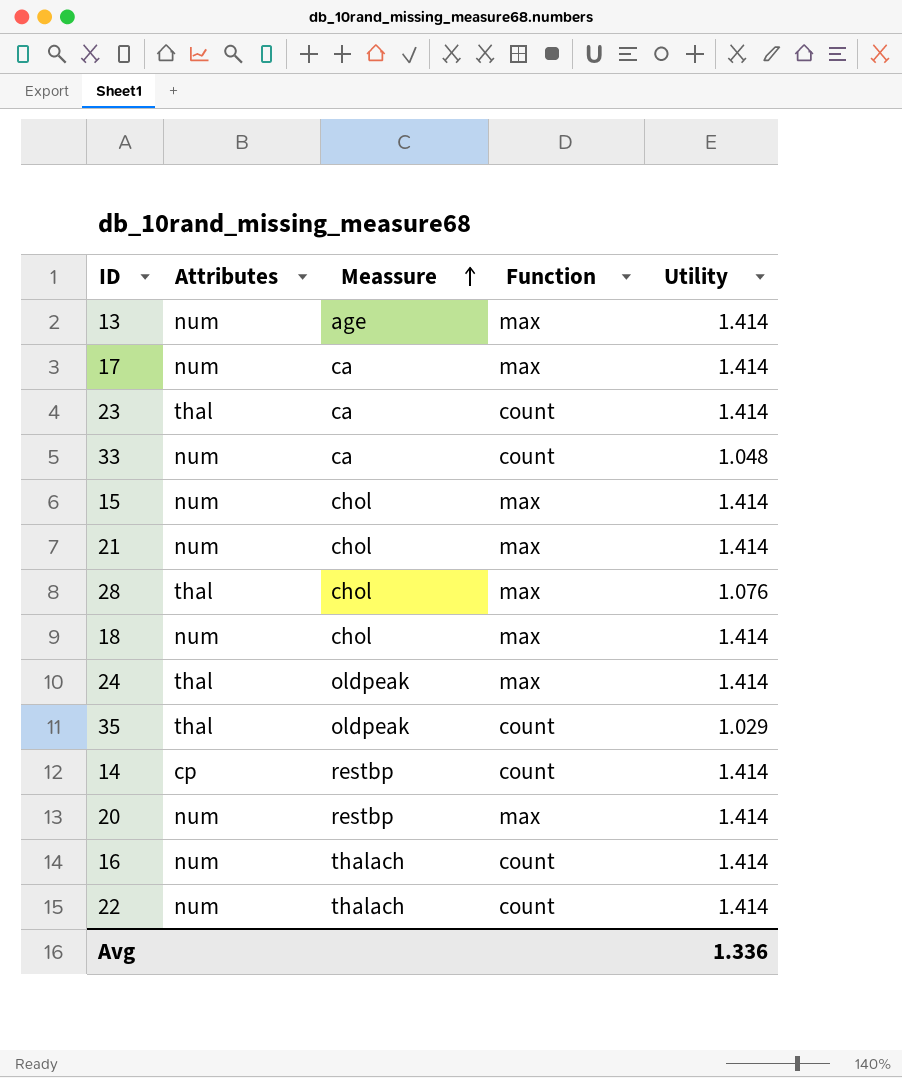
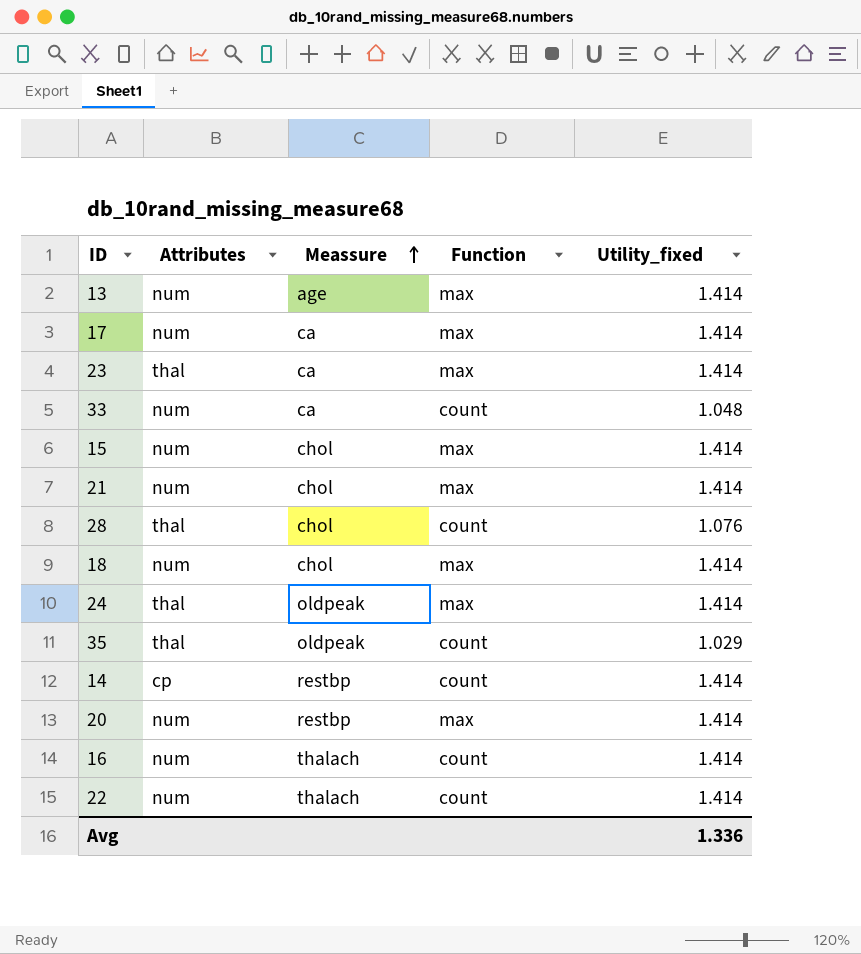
column name: Utility -> Utility_fixed
23 | Function: count -> max
28 | Function: max -> count

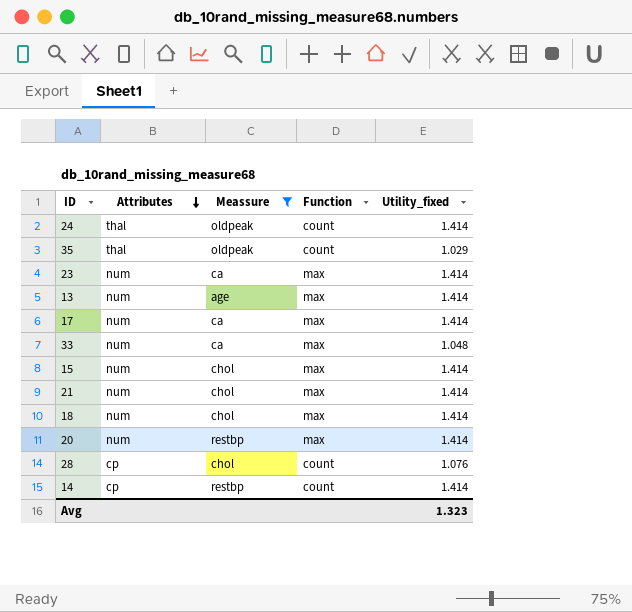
filter: none -> Meassure != thalach
row order: Meassure ascending -> Attributes descending
24 | Function: max -> count
23 | Attributes: thal -> num
33 | Function: count -> max
28 | Attributes: thal -> cp
Avg | Utility_fixed: 1.336 -> 1.323

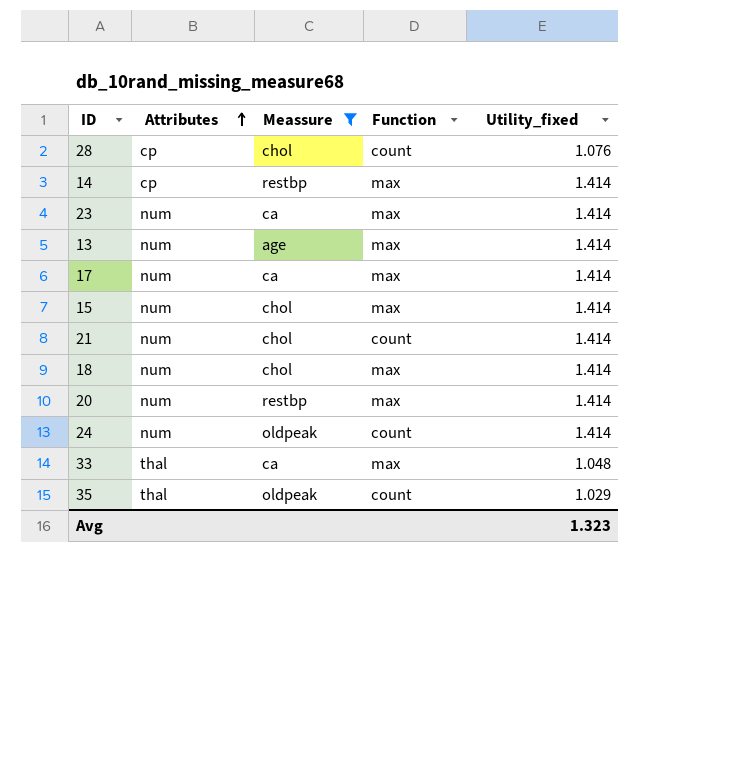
row order: Attributes descending -> Attributes ascending
14 | Function: count -> max
21 | Function: max -> count
24 | Attributes: thal -> num
33 | Attributes: num -> thal

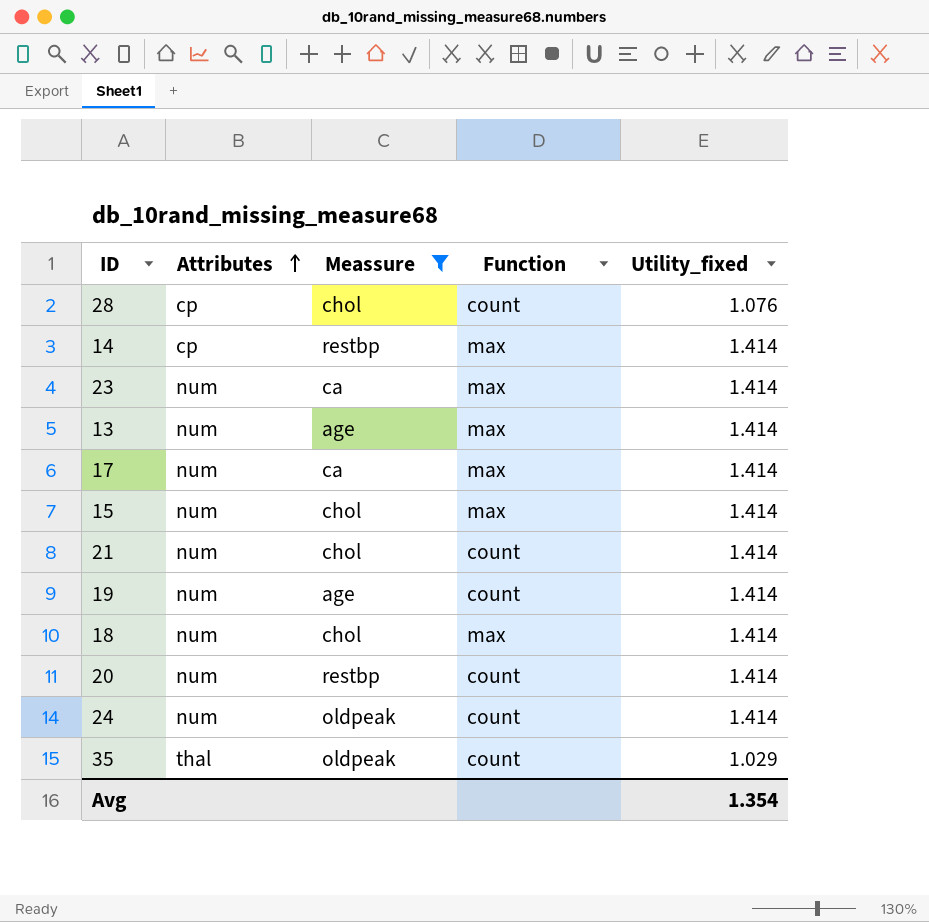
row 33: thal | ca | max | 1.048 -> none
row 19: none -> num | age | count | 1.414
20 | Function: max -> count
Avg | Utility_fixed: 1.323 -> 1.354

